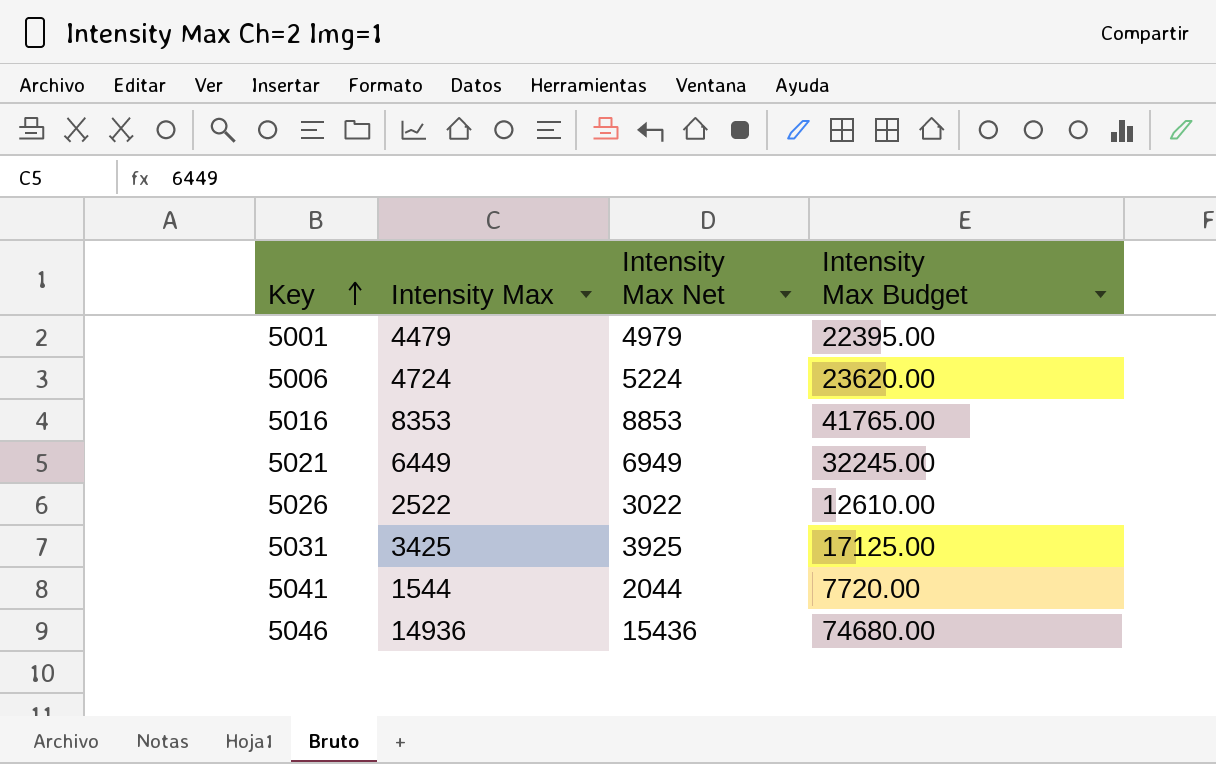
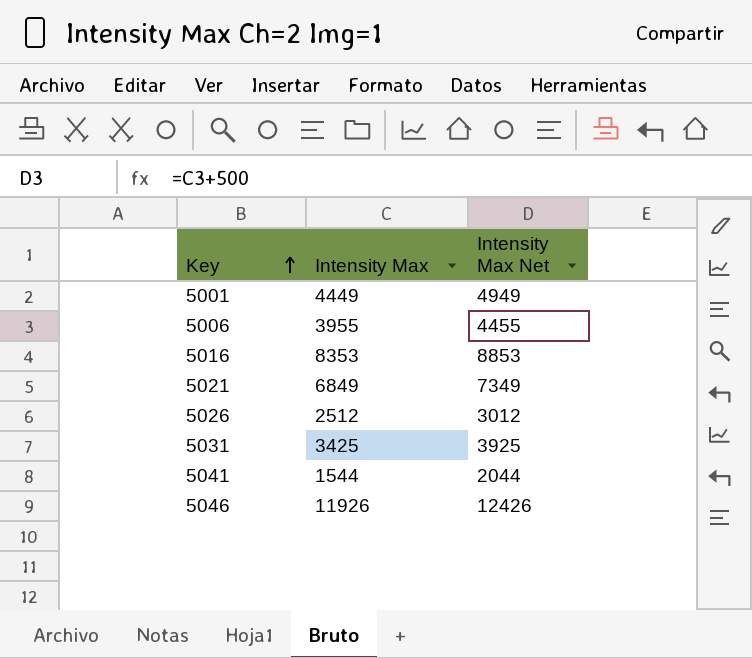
column Intensity Max Budget | formula: [Intensity Max] * 5 -> none
5001 | Intensity Max: 4479 -> 4449
5001 | Intensity Max Net: 4979 -> 4949
5006 | Intensity Max: 4724 -> 3955
5006 | Intensity Max Net: 5224 -> 4455
5021 | Intensity Max: 6449 -> 6849
5021 | Intensity Max Net: 6949 -> 7349
5026 | Intensity Max: 2522 -> 2512
5026 | Intensity Max Net: 3022 -> 3012
5046 | Intensity Max: 14936 -> 11926
5046 | Intensity Max Net: 15436 -> 12426

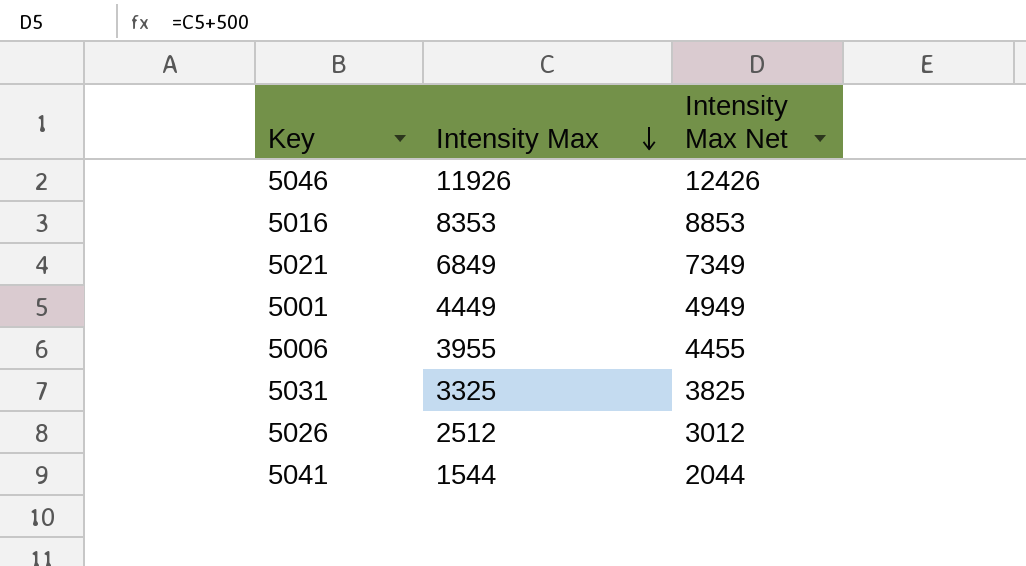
row order: Key ascending -> Intensity Max descending
5031 | Intensity Max: 3425 -> 3325
5031 | Intensity Max Net: 3925 -> 3825

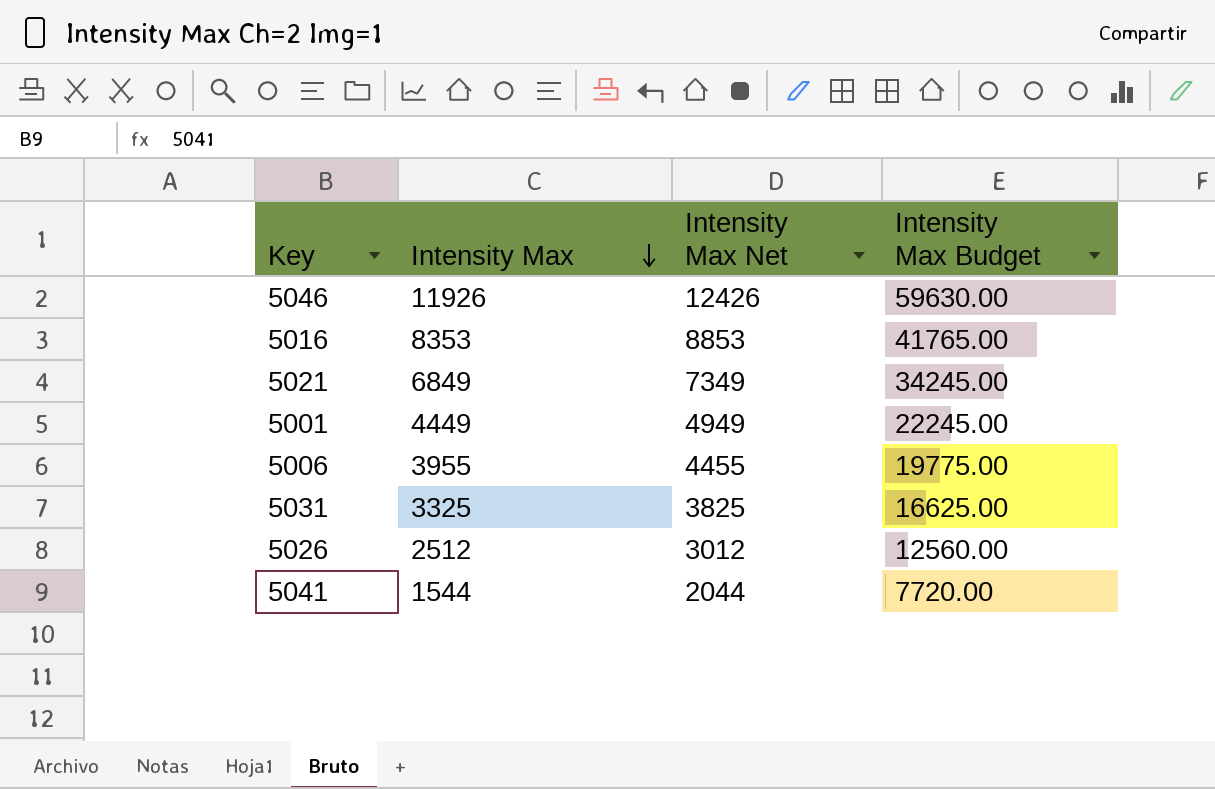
column Intensity Max Budget | formula: none -> [Intensity Max] * 5

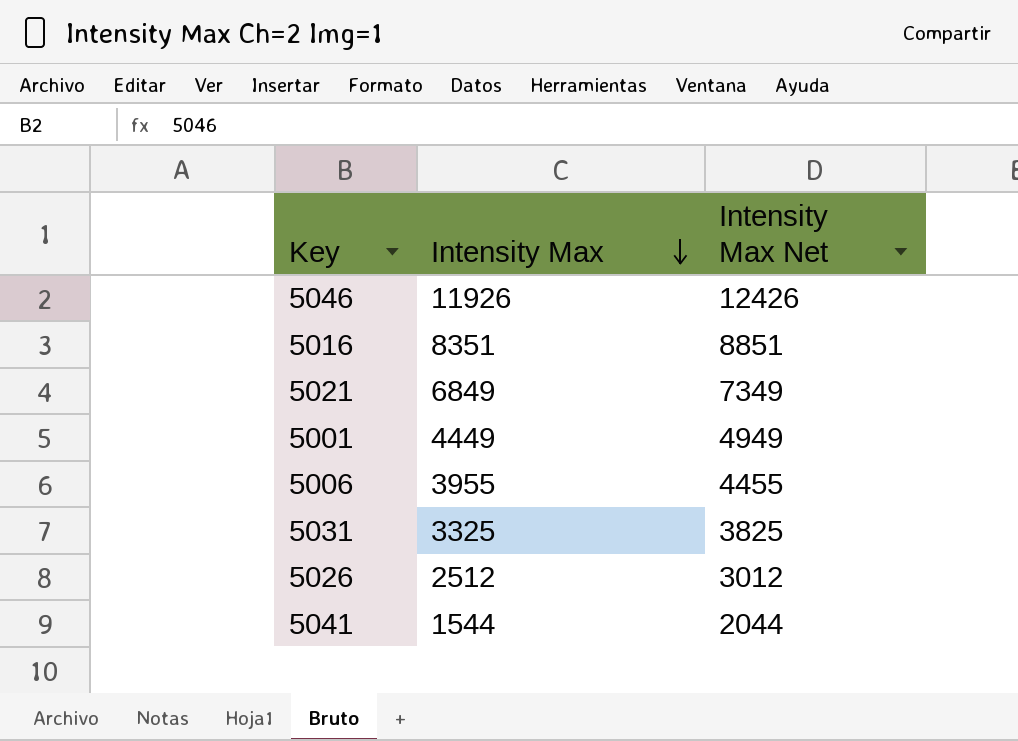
column Intensity Max Budget | formula: [Intensity Max] * 5 -> none
5016 | Intensity Max: 8353 -> 8351
5016 | Intensity Max Net: 8853 -> 8851

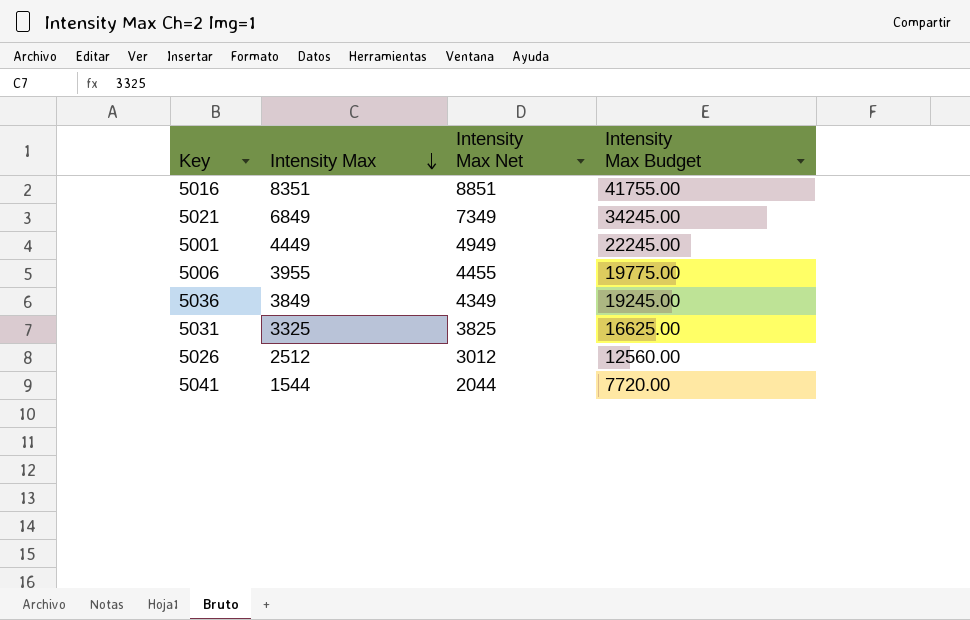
column Intensity Max Budget | formula: none -> [Intensity Max] * 5
row 5046: 11926 | 12426 -> none
row 5036: none -> 3849 | 4349 | 19245.00

